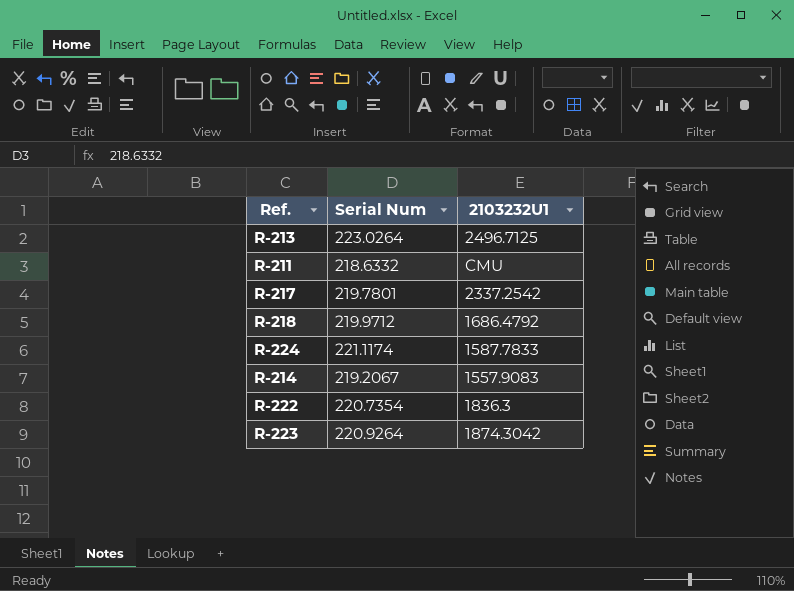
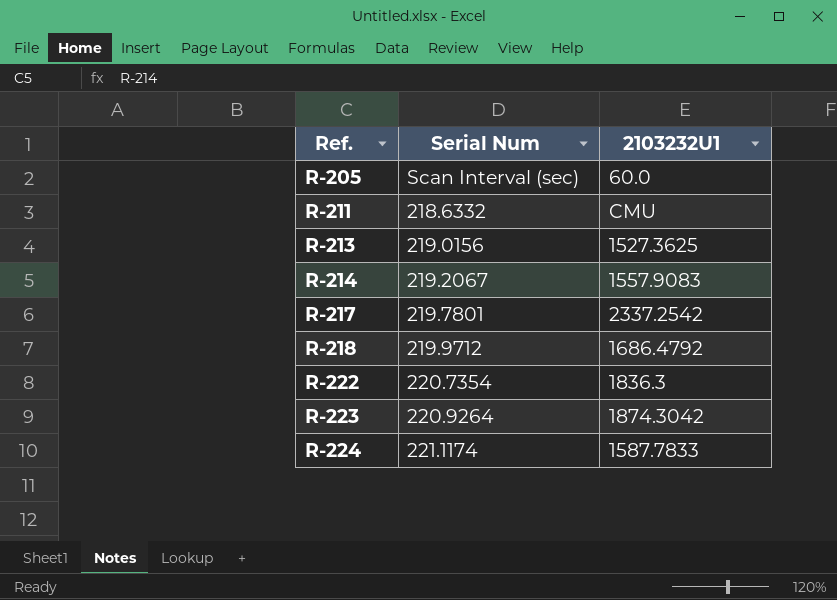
row order: none -> Ref. ascending
row R-205: none -> Scan Interval (sec) | 60.0
R-213 | Serial Num: 223.0264 -> 219.0156
R-213 | 2103232U1: 2496.7125 -> 1527.3625

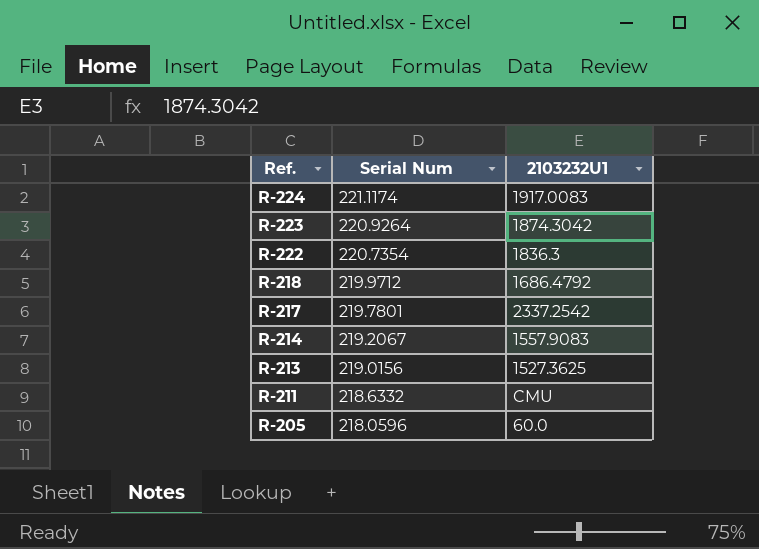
row order: Ref. ascending -> Ref. descending
R-224 | 2103232U1: 1587.7833 -> 1917.0083
R-205 | Serial Num: Scan Interval (sec) -> 218.0596

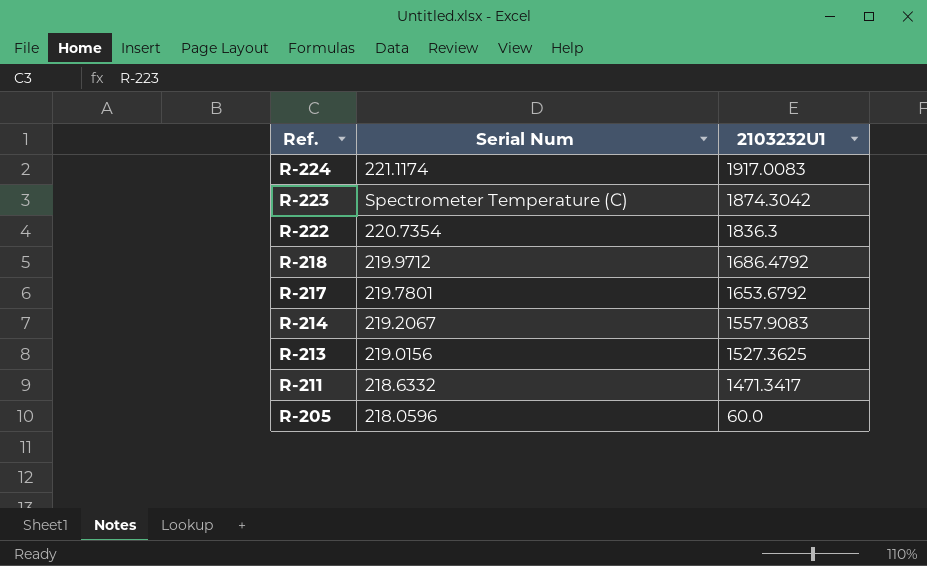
R-223 | Serial Num: 220.9264 -> Spectrometer Temperature (C)
R-217 | 2103232U1: 2337.2542 -> 1653.6792
R-211 | 2103232U1: CMU -> 1471.3417

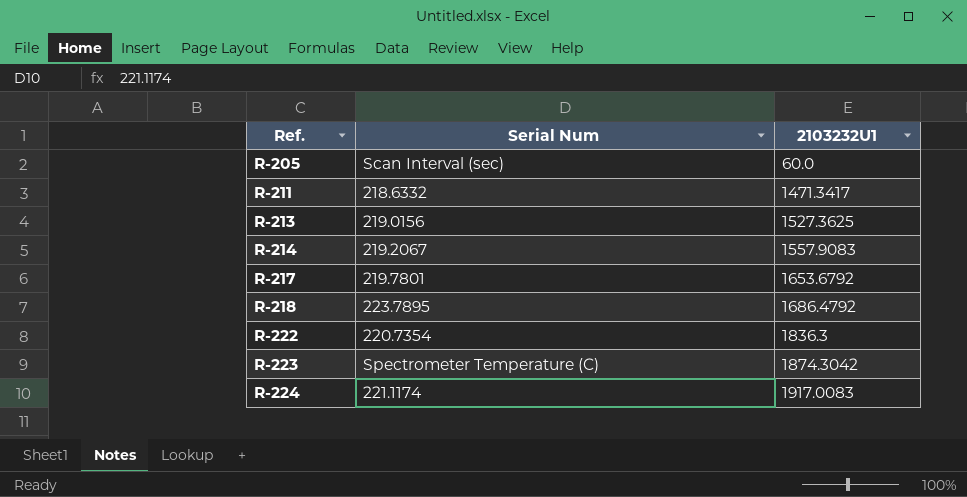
row order: Ref. descending -> Ref. ascending
R-205 | Serial Num: 218.0596 -> Scan Interval (sec)
R-218 | Serial Num: 219.9712 -> 223.7895

